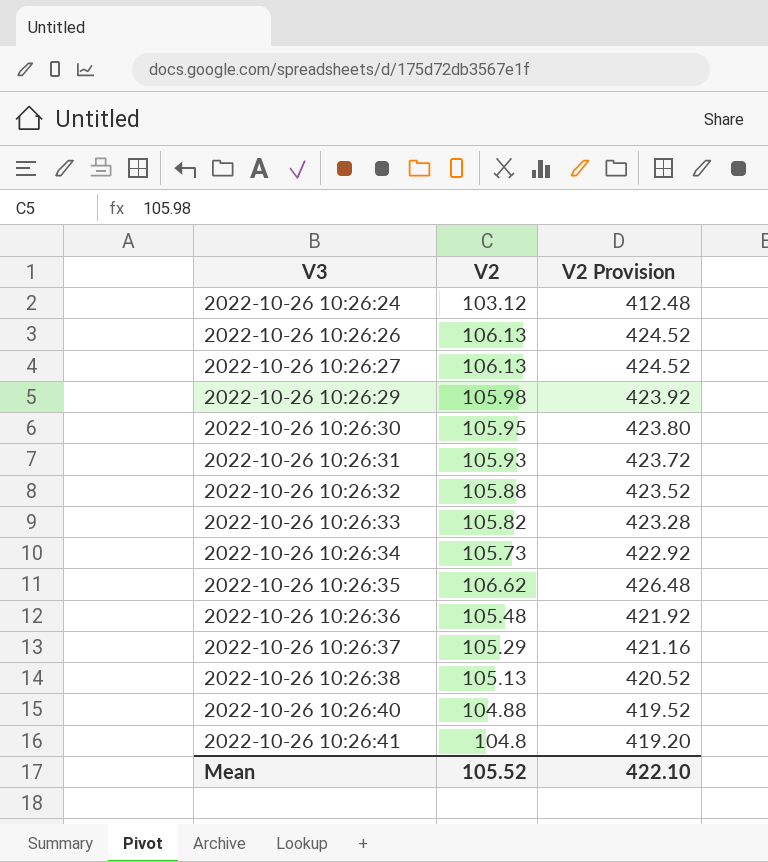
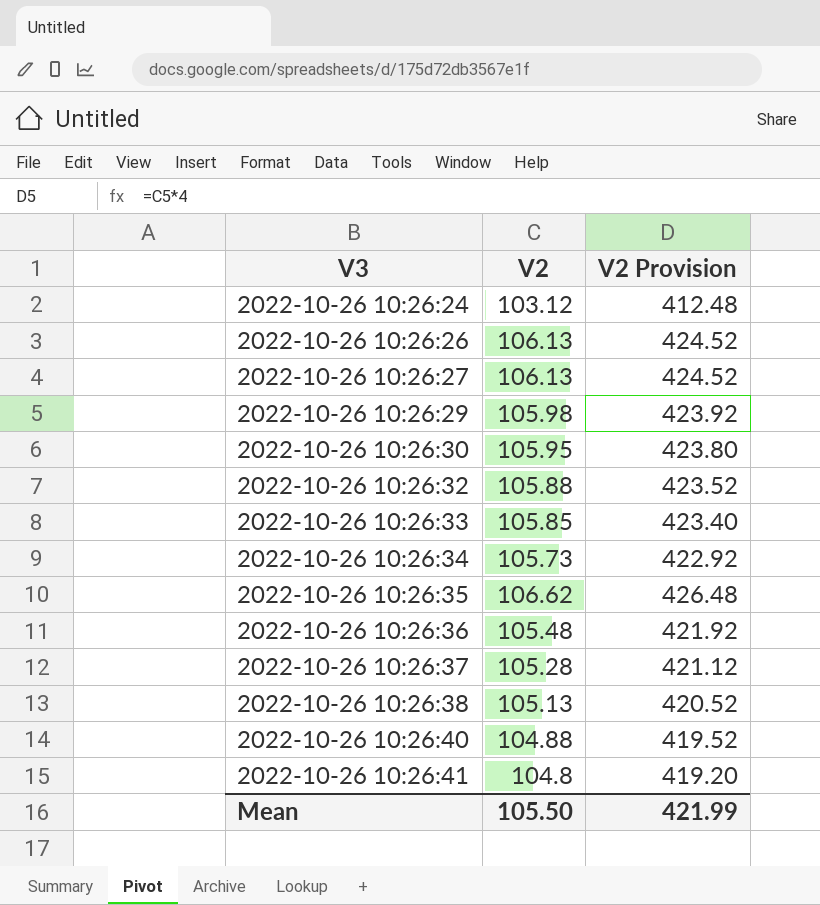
row 2022-10-26 10:26:31: 105.93 | 423.72 -> none
2022-10-26 10:26:33 | V2: 105.82 -> 105.85
2022-10-26 10:26:33 | V2 Provision: 423.28 -> 423.40
2022-10-26 10:26:37 | V2: 105.29 -> 105.28
2022-10-26 10:26:37 | V2 Provision: 421.16 -> 421.12
Mean | V2: 105.52 -> 105.50
Mean | V2 Provision: 422.10 -> 421.99

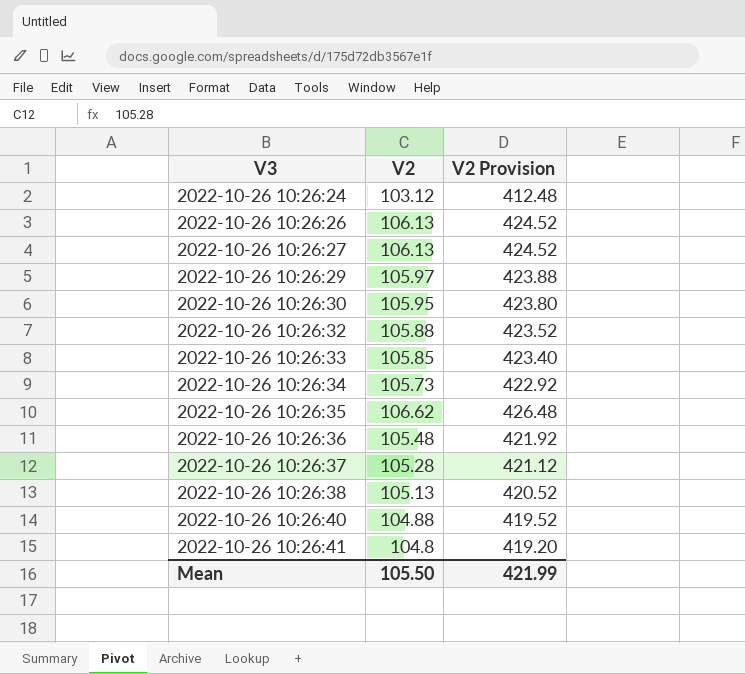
2022-10-26 10:26:29 | V2: 105.98 -> 105.97
2022-10-26 10:26:29 | V2 Provision: 423.92 -> 423.88

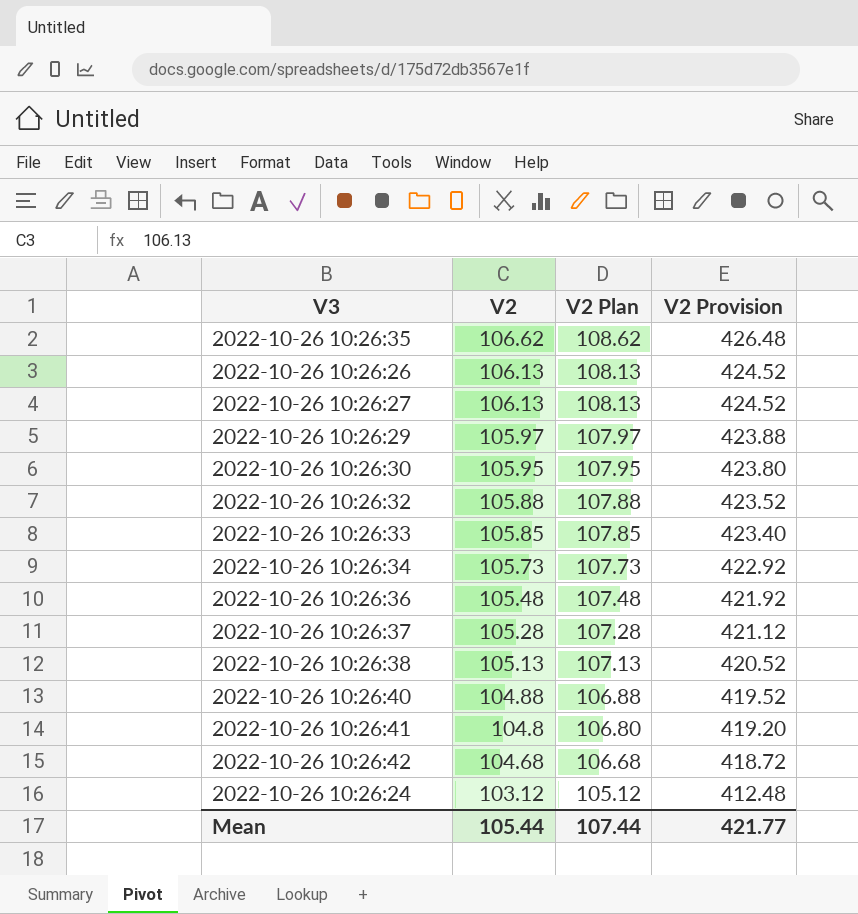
row order: V3 ascending -> V2 descending
column V2 Plan | formula: none -> [V2] + 2
row 2022-10-26 10:26:42: none -> 104.68 | 106.68 | 418.72
Mean | V2: 105.50 -> 105.44
Mean | V2 Provision: 421.99 -> 421.77

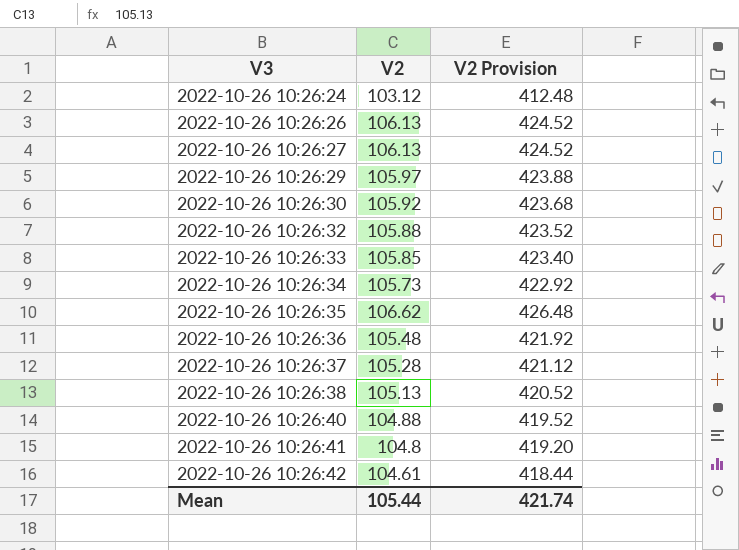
row order: V2 descending -> V3 ascending
column V2 Plan | formula: [V2] + 2 -> none
2022-10-26 10:26:30 | V2: 105.95 -> 105.92
2022-10-26 10:26:30 | V2 Provision: 423.80 -> 423.68
2022-10-26 10:26:42 | V2: 104.68 -> 104.61
2022-10-26 10:26:42 | V2 Provision: 418.72 -> 418.44
Mean | V2 Provision: 421.77 -> 421.74

